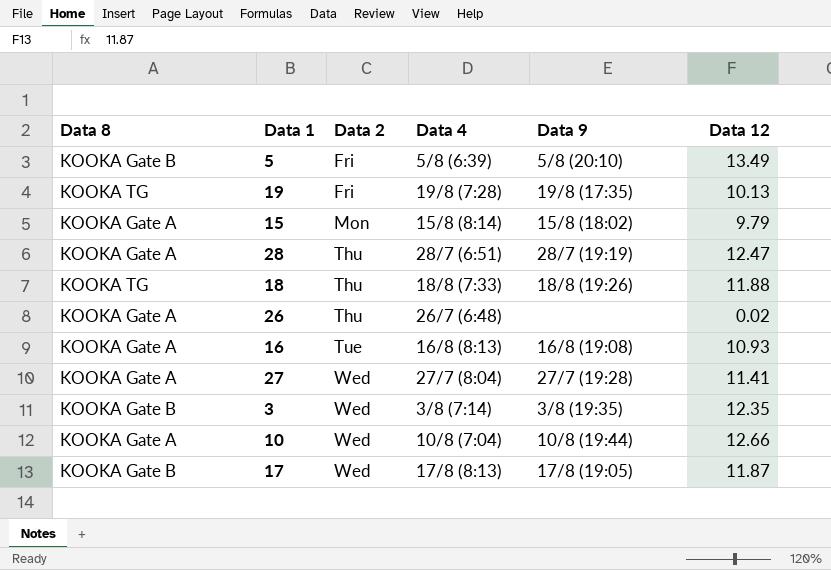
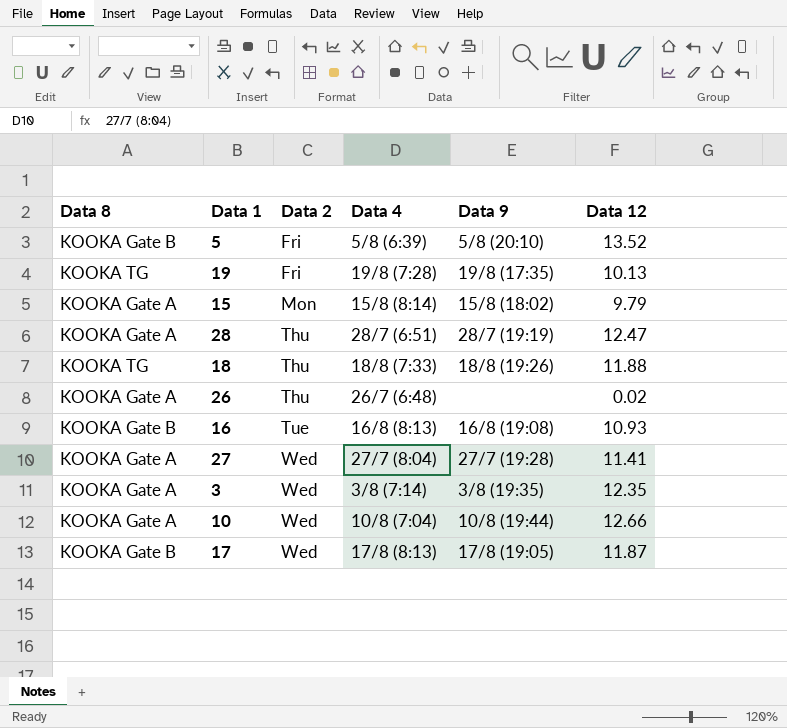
5 | Data 12: 13.49 -> 13.52
16 | Data 8: KOOKA Gate A -> KOOKA Gate B
3 | Data 8: KOOKA Gate B -> KOOKA Gate A

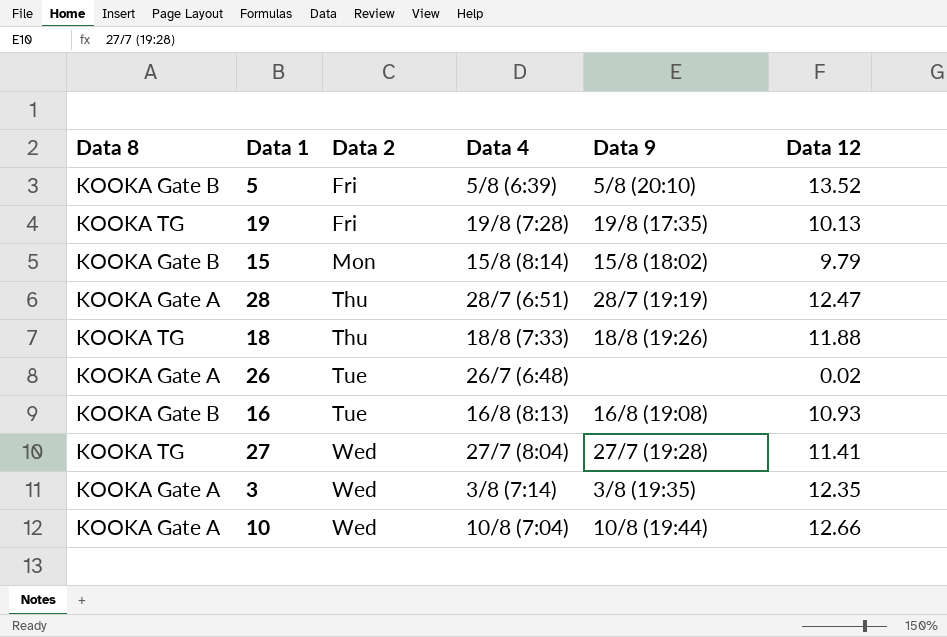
row 17: KOOKA Gate B | Wed | 17/8 (8:13) | 17/8 (19:05) | 11.87 -> none
15 | Data 8: KOOKA Gate A -> KOOKA Gate B
26 | Data 2: Thu -> Tue
27 | Data 8: KOOKA Gate A -> KOOKA TG

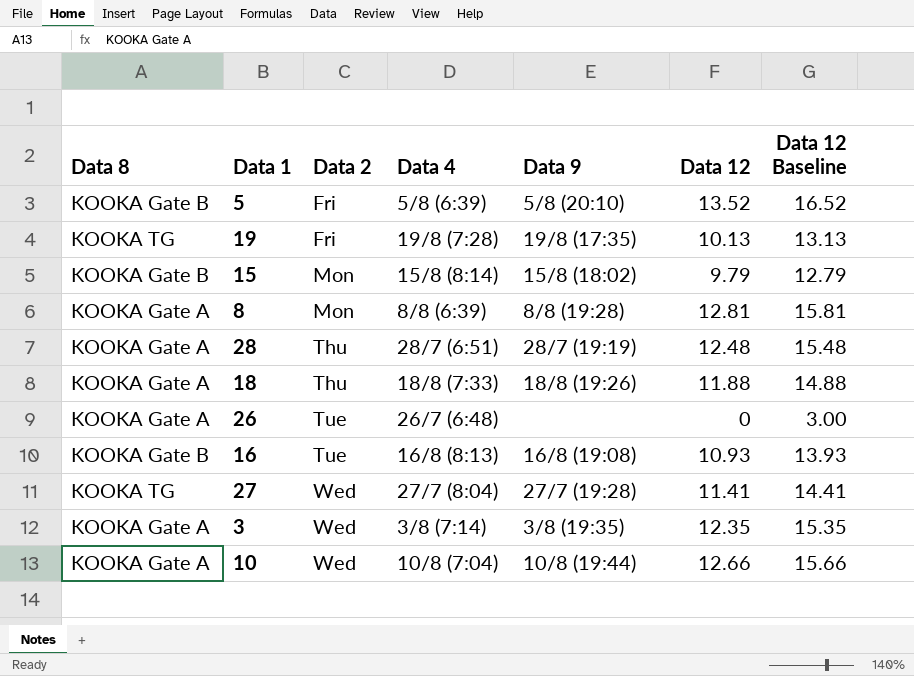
column Data 12 Baseline | formula: none -> [Data 12] + 3
row 8: none -> KOOKA Gate A | Mon | 8/8 (6:39) | 8/8 (19:28) | 12.81 | 15.81
28 | Data 12: 12.47 -> 12.48
18 | Data 8: KOOKA TG -> KOOKA Gate A
26 | Data 12: 0.02 -> 0

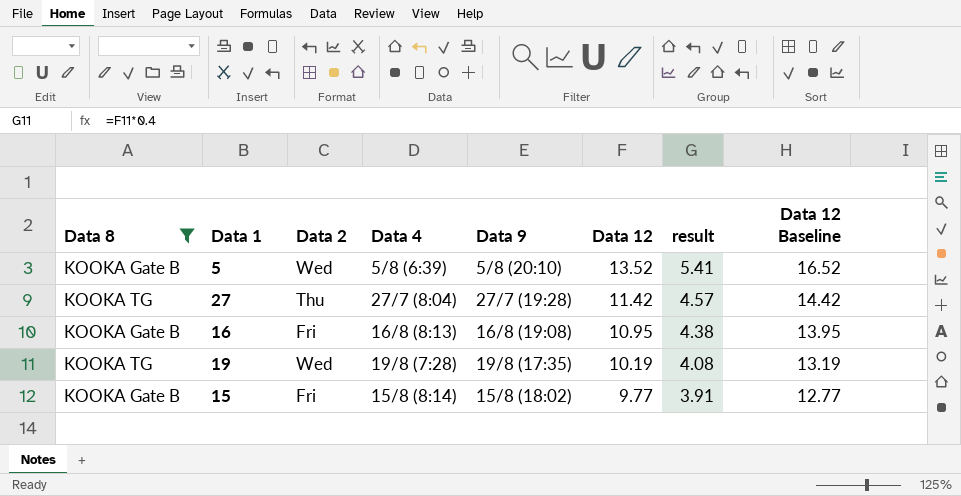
filter: none -> Data 8 != KOOKA Gate A
row order: Data 2 ascending -> Data 12 descending
column result | formula: none -> [Data 12] * 0.4
5 | Data 2: Fri -> Wed
27 | Data 2: Wed -> Thu
27 | Data 12: 11.41 -> 11.42
27 | Data 12 Baseline: 14.41 -> 14.42
16 | Data 2: Tue -> Fri
16 | Data 12: 10.93 -> 10.95
16 | Data 12 Baseline: 13.93 -> 13.95
19 | Data 2: Fri -> Wed
19 | Data 12: 10.13 -> 10.19
19 | Data 12 Baseline: 13.13 -> 13.19
15 | Data 2: Mon -> Fri
15 | Data 12: 9.79 -> 9.77
15 | Data 12 Baseline: 12.79 -> 12.77

